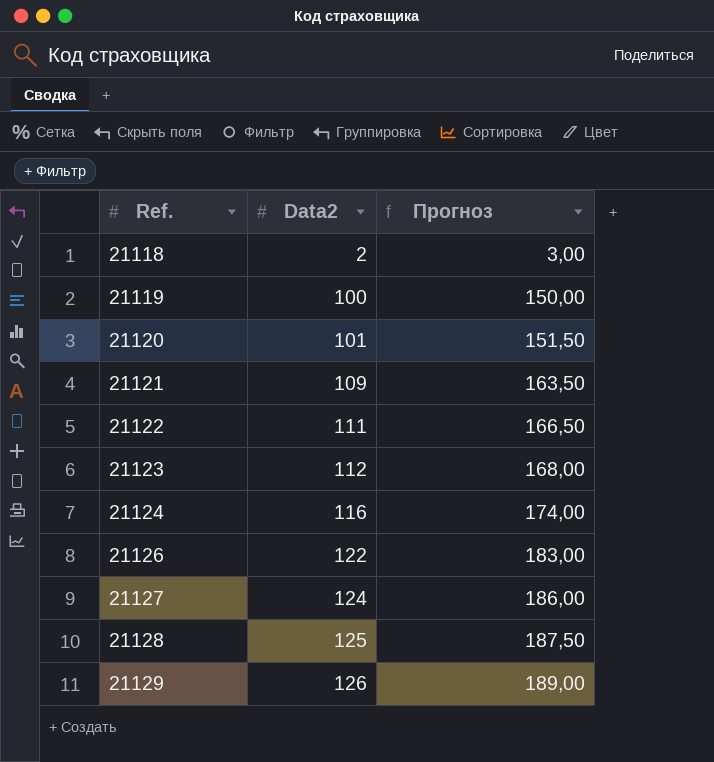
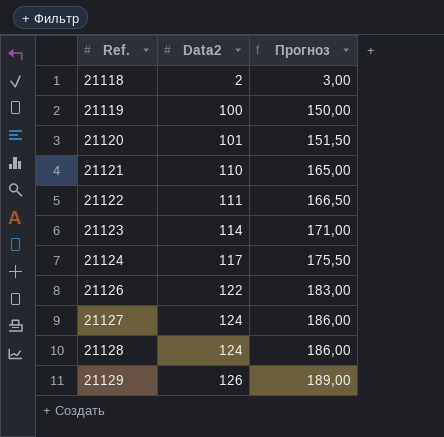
21121 | Data2: 109 -> 110
21121 | Прогноз: 163,50 -> 165,00
21123 | Data2: 112 -> 114
21123 | Прогноз: 168,00 -> 171,00
21124 | Data2: 116 -> 117
21124 | Прогноз: 174,00 -> 175,50
21128 | Data2: 125 -> 124
21128 | Прогноз: 187,50 -> 186,00

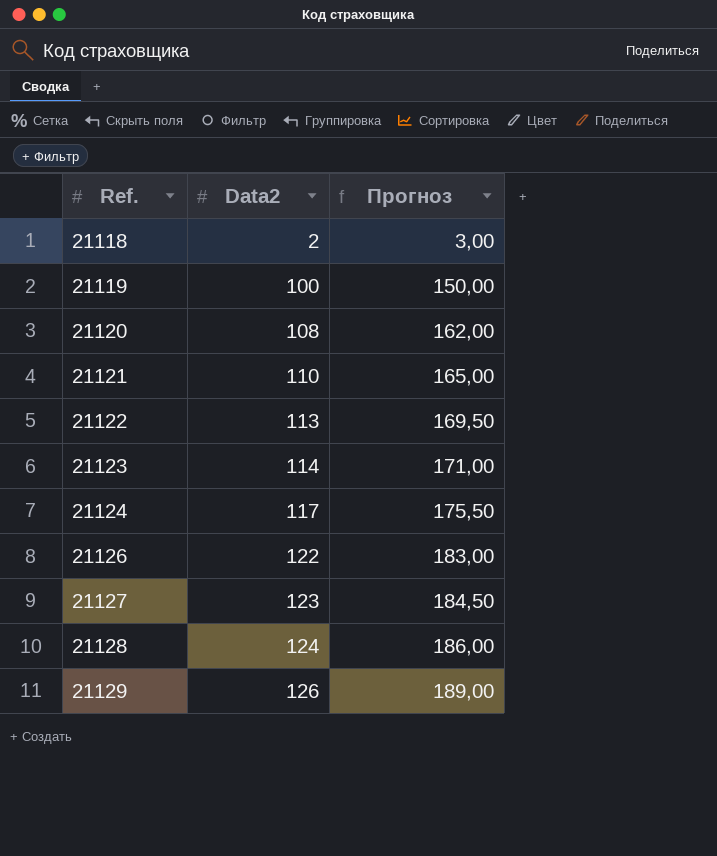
21120 | Data2: 101 -> 108
21120 | Прогноз: 151,50 -> 162,00
21122 | Data2: 111 -> 113
21122 | Прогноз: 166,50 -> 169,50
21127 | Data2: 124 -> 123
21127 | Прогноз: 186,00 -> 184,50

